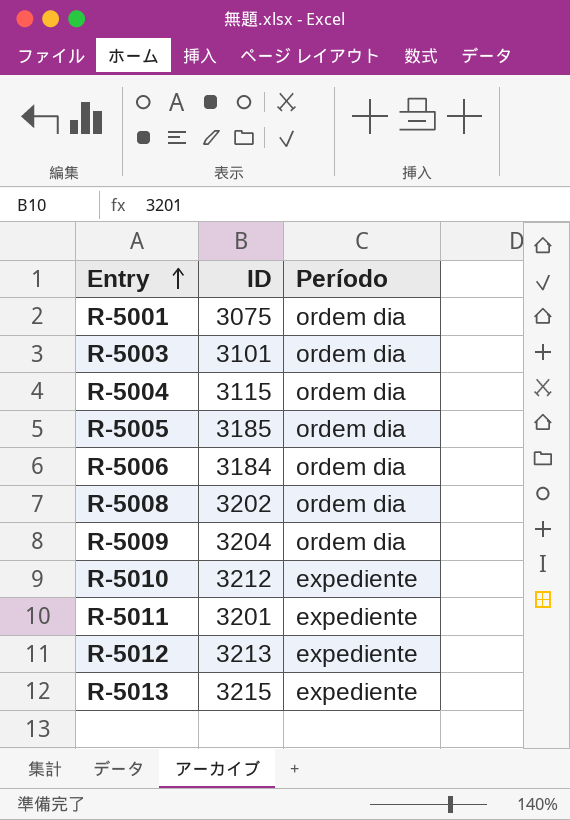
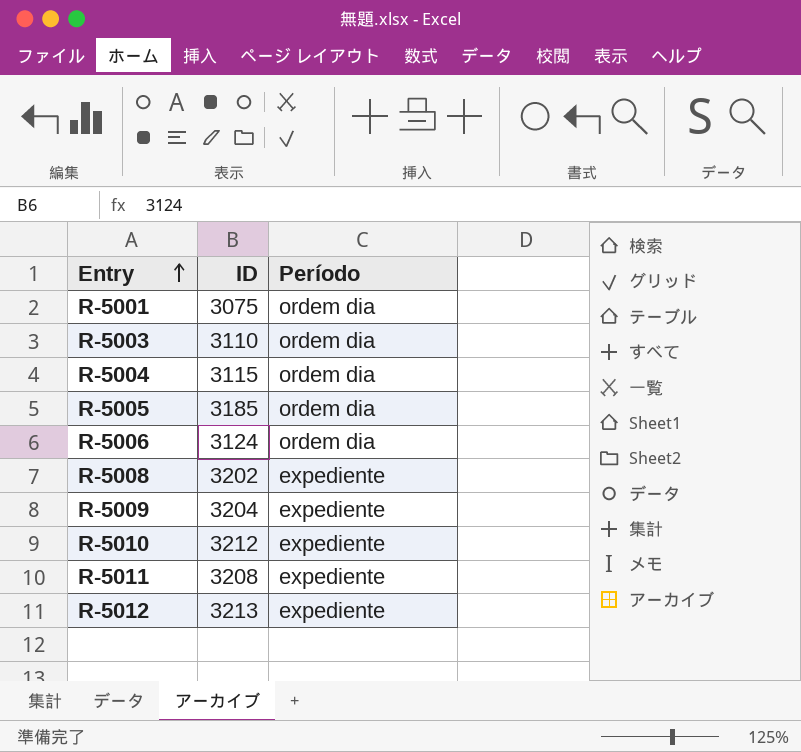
row R-5013: 3215 | expediente -> none
R-5003 | ID: 3101 -> 3110
R-5006 | ID: 3184 -> 3124
R-5008 | Período: ordem dia -> expediente
R-5009 | Período: ordem dia -> expediente
R-5011 | ID: 3201 -> 3208

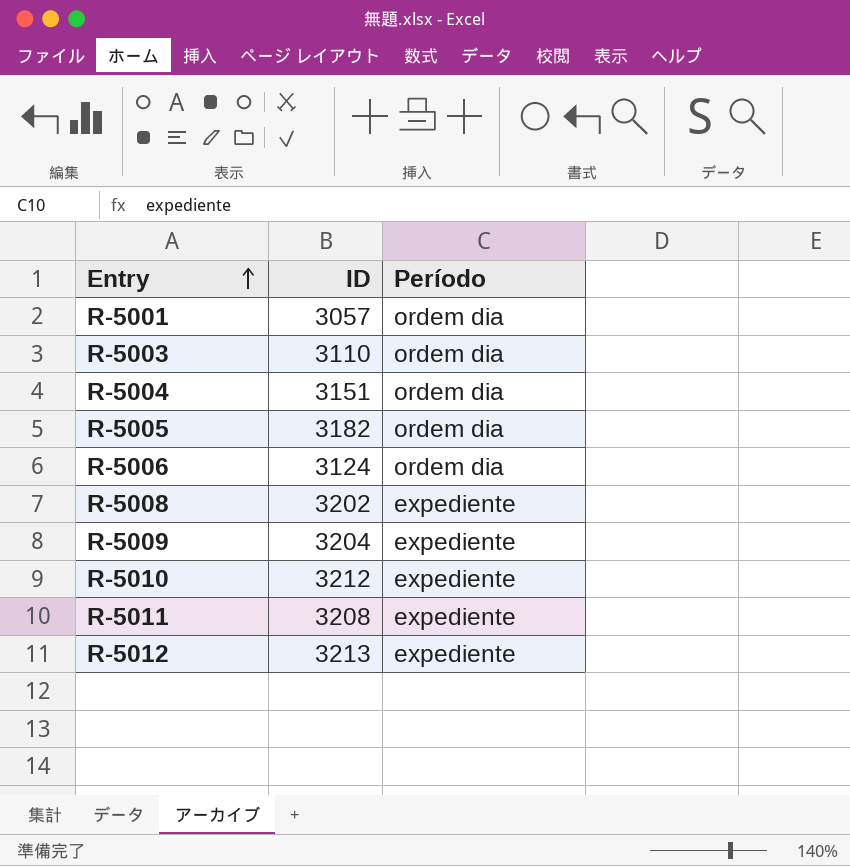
R-5001 | ID: 3075 -> 3057
R-5004 | ID: 3115 -> 3151
R-5005 | ID: 3185 -> 3182

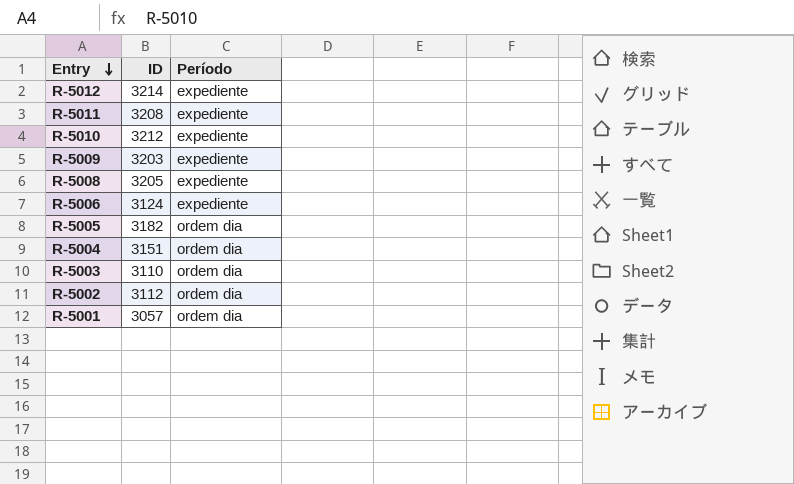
row order: Entry ascending -> Entry descending
R-5012 | ID: 3213 -> 3214
R-5009 | ID: 3204 -> 3203
R-5008 | ID: 3202 -> 3205
R-5006 | Período: ordem dia -> expediente
row R-5002: none -> 3112 | ordem dia

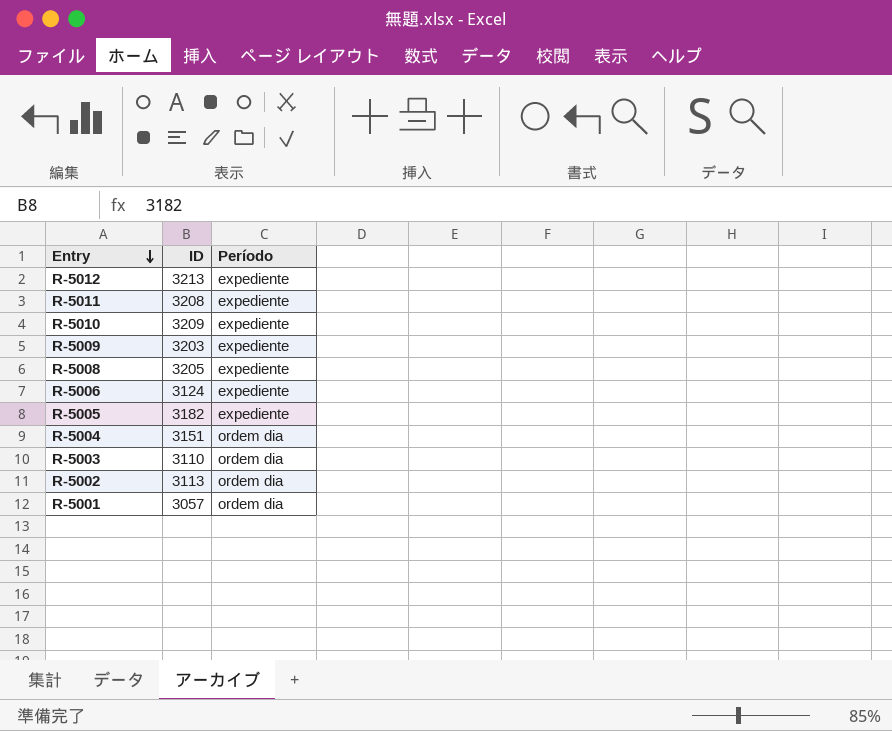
R-5012 | ID: 3214 -> 3213
R-5010 | ID: 3212 -> 3209
R-5005 | Período: ordem dia -> expediente
R-5002 | ID: 3112 -> 3113

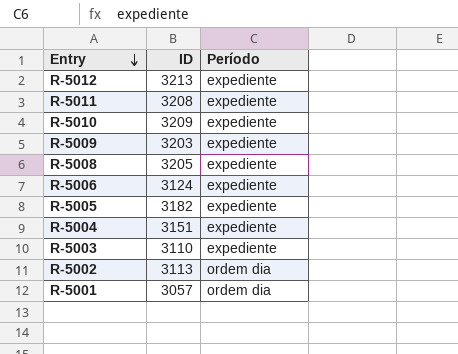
R-5004 | Período: ordem dia -> expediente
R-5003 | Período: ordem dia -> expediente

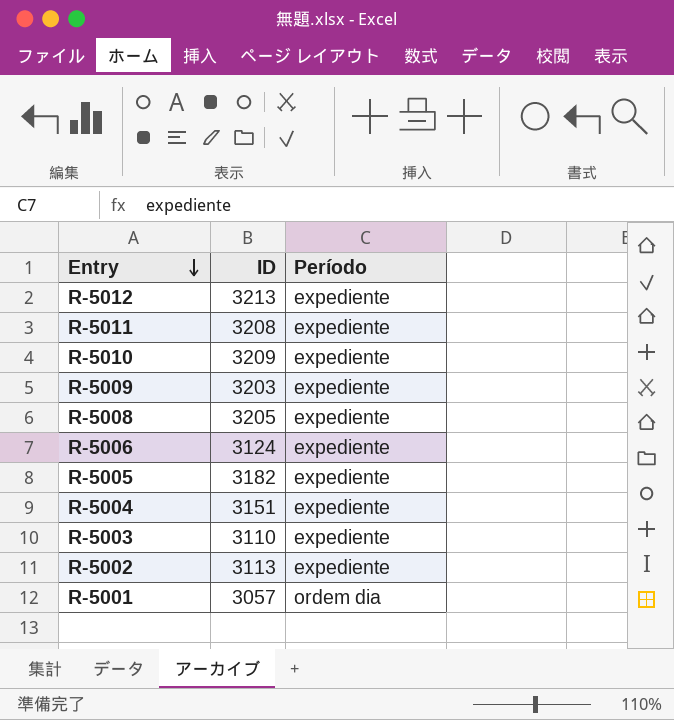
R-5002 | Período: ordem dia -> expediente

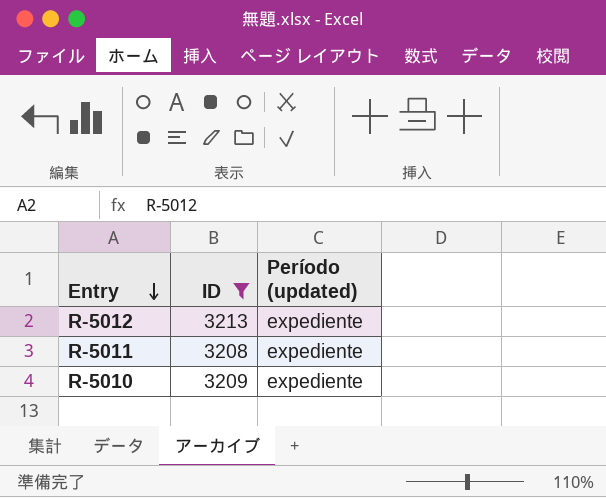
filter: none -> ID >= 3208
column name: Período -> Período (updated)

